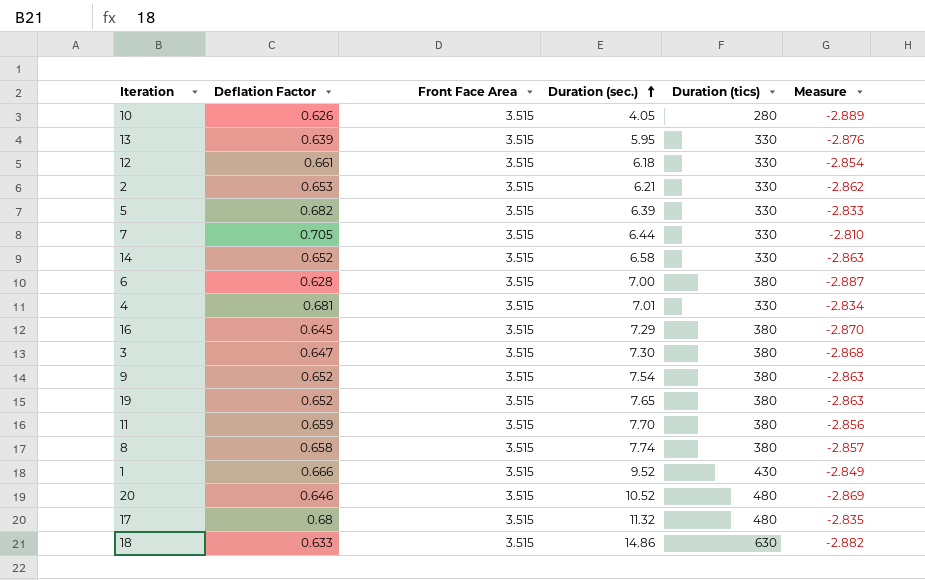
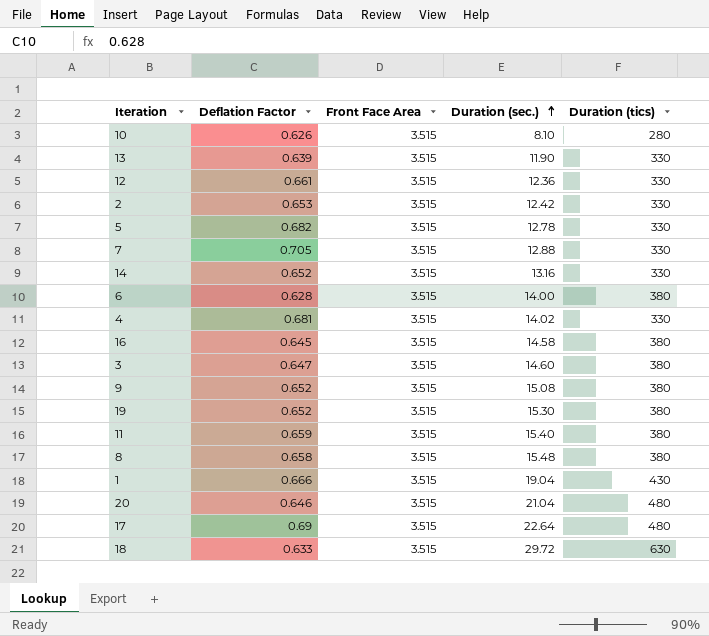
column Measure | formula: [Deflation Factor] - [Front Face Area] -> none
10 | Duration (sec.): 4.05 -> 8.10
13 | Duration (sec.): 5.95 -> 11.90
12 | Duration (sec.): 6.18 -> 12.36
2 | Duration (sec.): 6.21 -> 12.42
5 | Duration (sec.): 6.39 -> 12.78
7 | Duration (sec.): 6.44 -> 12.88
14 | Duration (sec.): 6.58 -> 13.16
6 | Duration (sec.): 7.00 -> 14.00
4 | Duration (sec.): 7.01 -> 14.02
16 | Duration (sec.): 7.29 -> 14.58
3 | Duration (sec.): 7.30 -> 14.60
9 | Duration (sec.): 7.54 -> 15.08
19 | Duration (sec.): 7.65 -> 15.30
11 | Duration (sec.): 7.70 -> 15.40
8 | Duration (sec.): 7.74 -> 15.48
1 | Duration (sec.): 9.52 -> 19.04
20 | Duration (sec.): 10.52 -> 21.04
17 | Deflation Factor: 0.68 -> 0.69
17 | Duration (sec.): 11.32 -> 22.64
18 | Duration (sec.): 14.86 -> 29.72

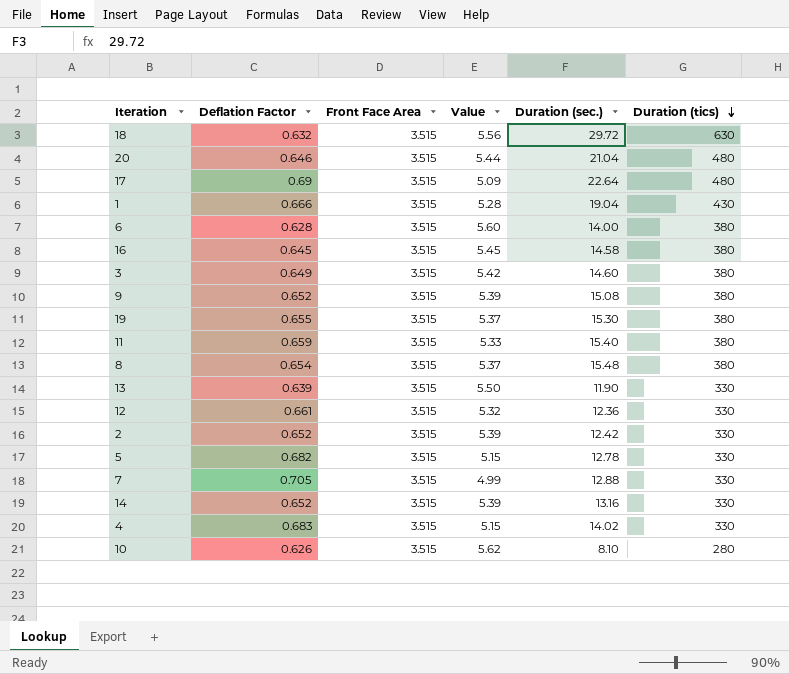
row order: Duration (sec.) ascending -> Duration (tics) descending
column Value | formula: none -> [Front Face Area] / [Deflation Factor]
18 | Deflation Factor: 0.633 -> 0.632
3 | Deflation Factor: 0.647 -> 0.649
19 | Deflation Factor: 0.652 -> 0.655
8 | Deflation Factor: 0.658 -> 0.654
2 | Deflation Factor: 0.653 -> 0.652
4 | Deflation Factor: 0.681 -> 0.683

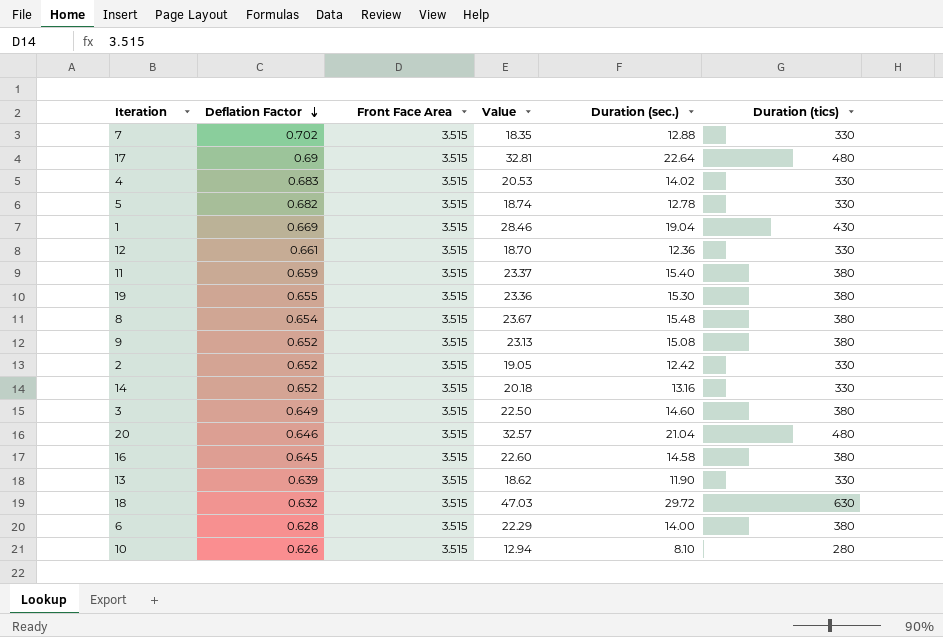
row order: Duration (tics) descending -> Deflation Factor descending
column Value | formula: [Front Face Area] / [Deflation Factor] -> [Duration (sec.)] / [Deflation Factor]
7 | Deflation Factor: 0.705 -> 0.702
1 | Deflation Factor: 0.666 -> 0.669

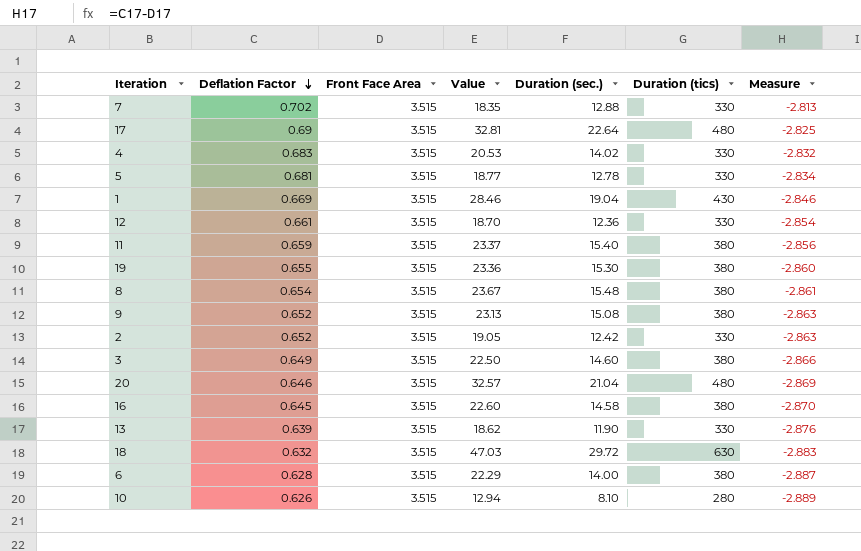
column Measure | formula: none -> [Deflation Factor] - [Front Face Area]
row 14: 0.652 | 3.515 | 20.18 | 13.16 | 330 -> none
5 | Deflation Factor: 0.682 -> 0.681
5 | Value: 18.74 -> 18.77

